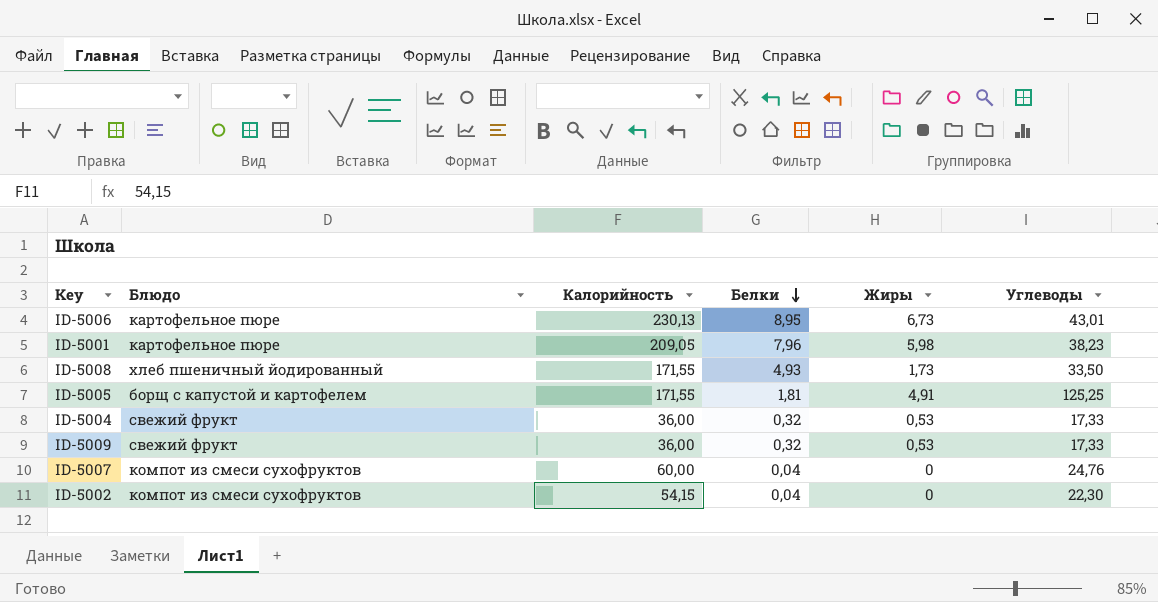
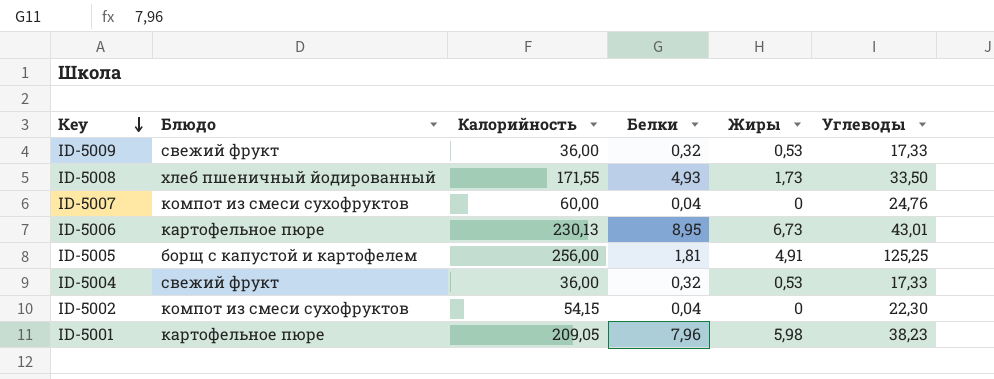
row order: Белки descending -> Key descending
ID-5005 | Калорийность: 171,55 -> 256,00

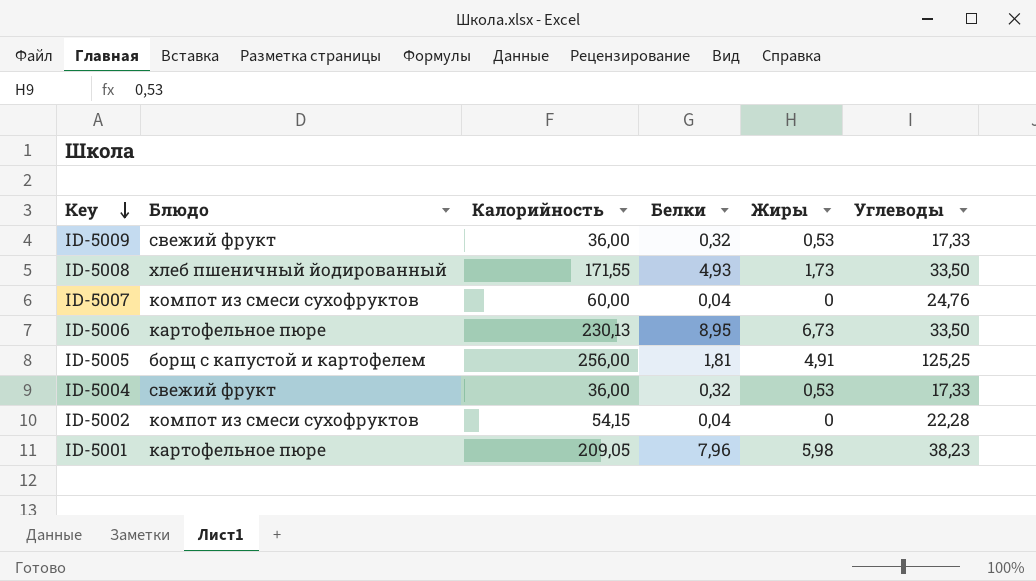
ID-5006 | Углеводы: 43,01 -> 33,50
ID-5002 | Углеводы: 22,30 -> 22,28

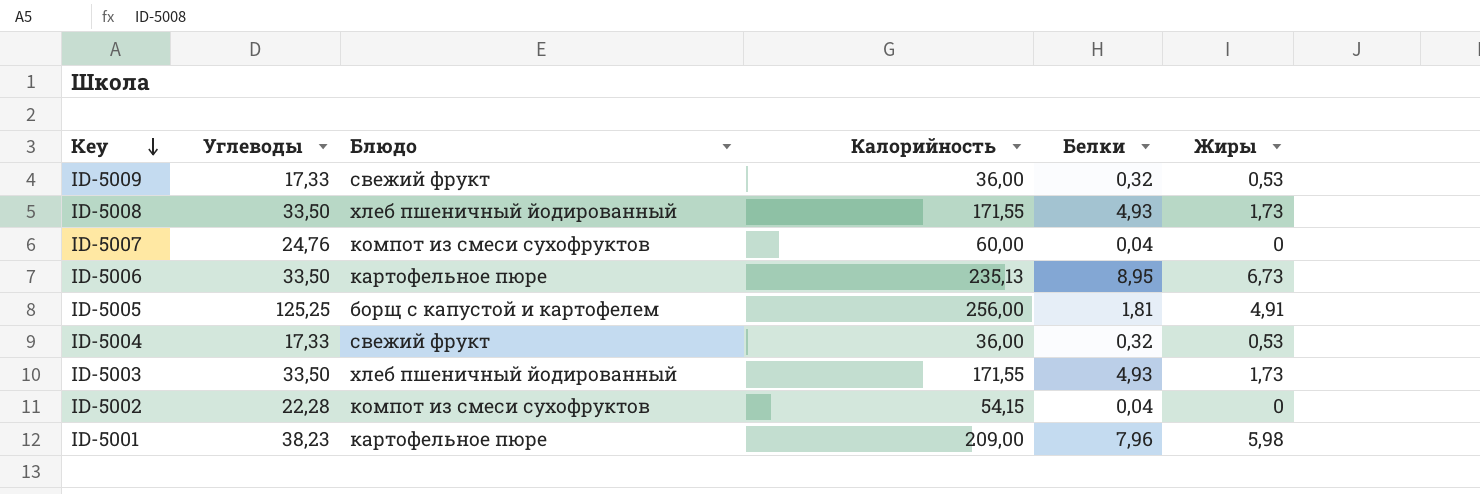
column Углеводы | position: 6 -> 2
ID-5006 | Калорийность: 230,13 -> 235,13
row ID-5003: none -> 33,50 | хлеб пшеничный йодированный | 171,55 | 4,93 | 1,73
ID-5001 | Калорийность: 209,05 -> 209,00

